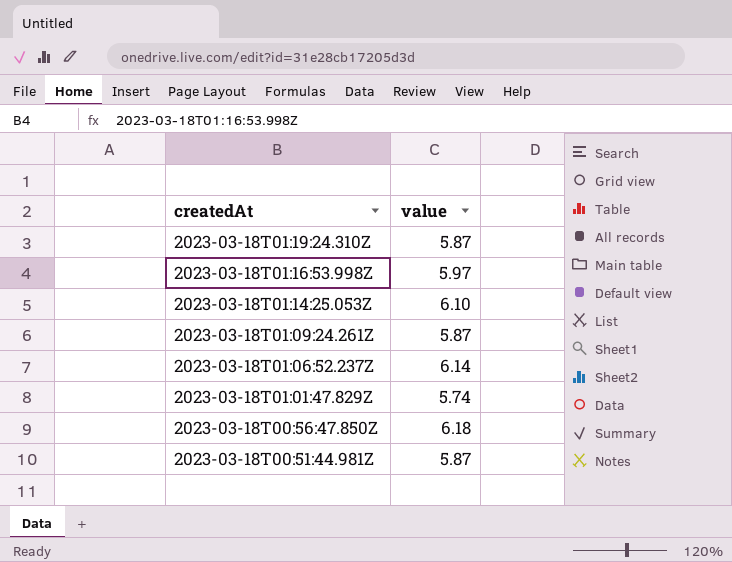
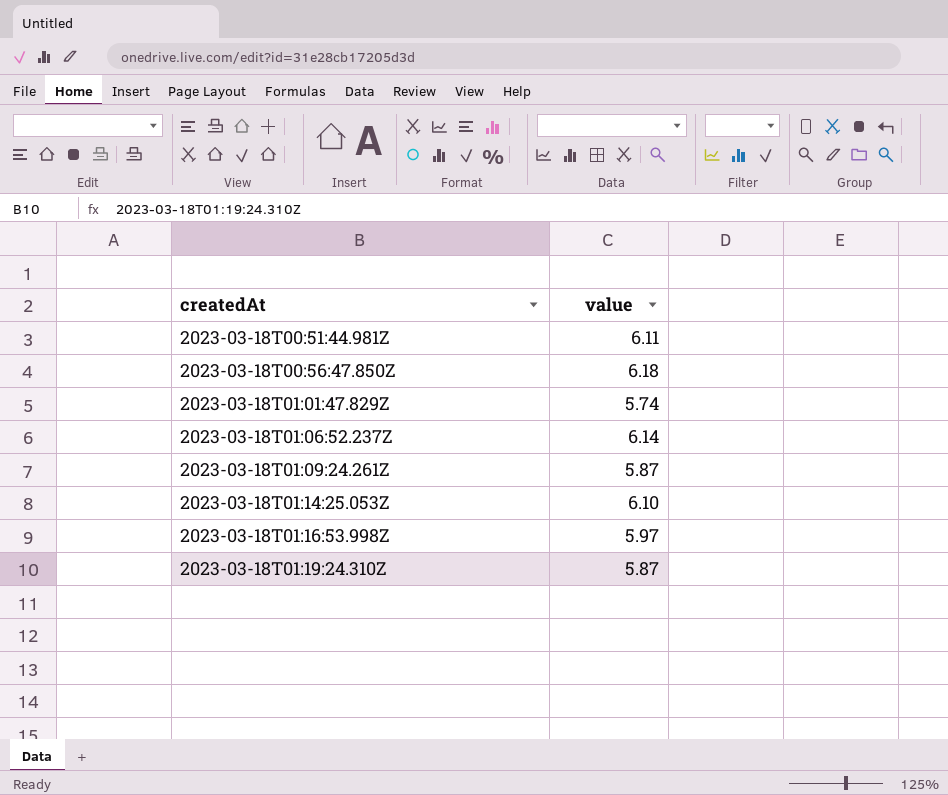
row order: createdAt descending -> createdAt ascending
2023-03-18T00:51:44.981Z | value: 5.87 -> 6.11

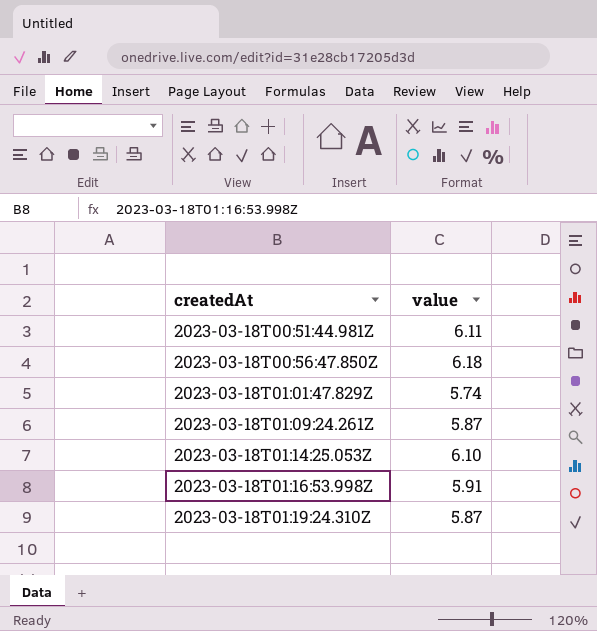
row 2023-03-18T01:06:52.237Z: 6.14 -> none
2023-03-18T01:16:53.998Z | value: 5.97 -> 5.91

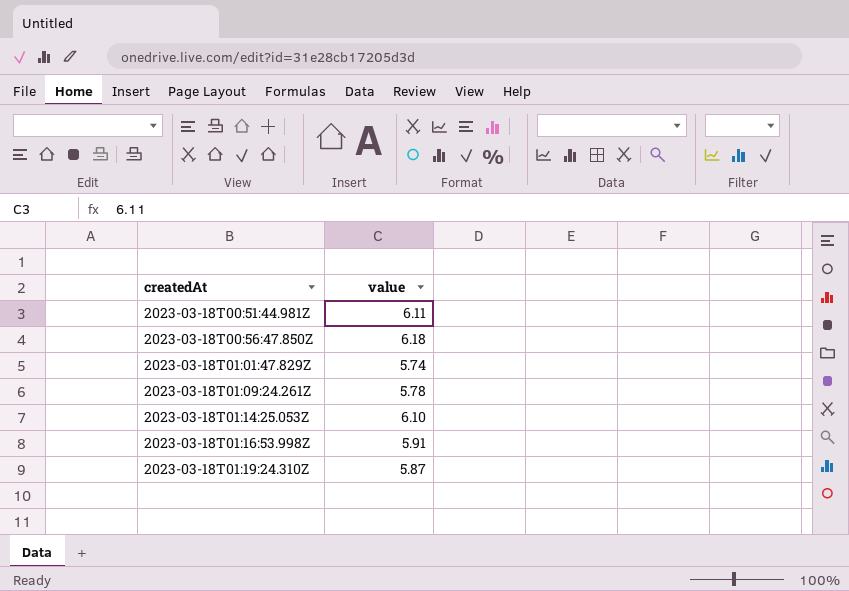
2023-03-18T01:09:24.261Z | value: 5.87 -> 5.78

